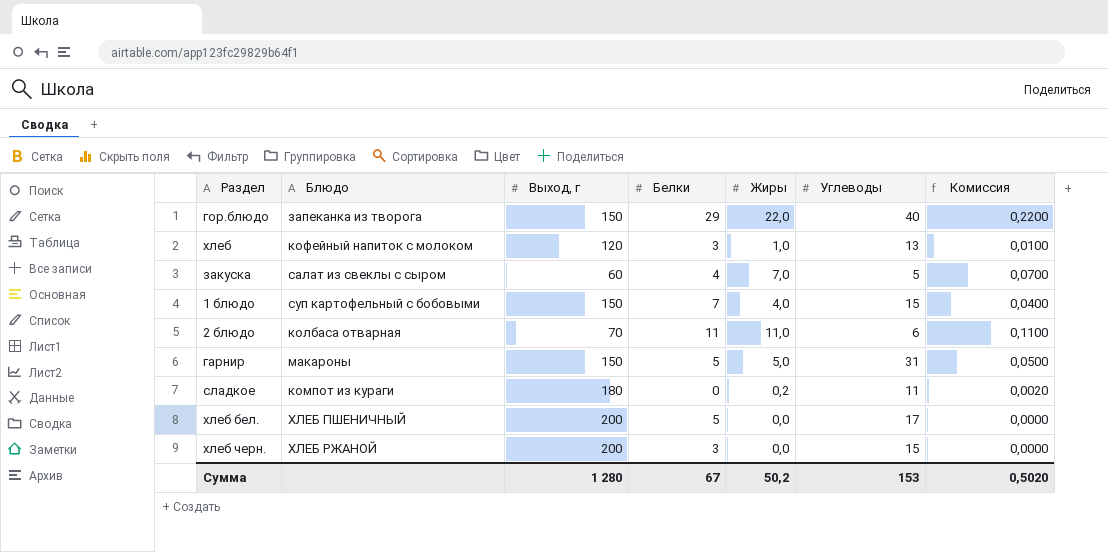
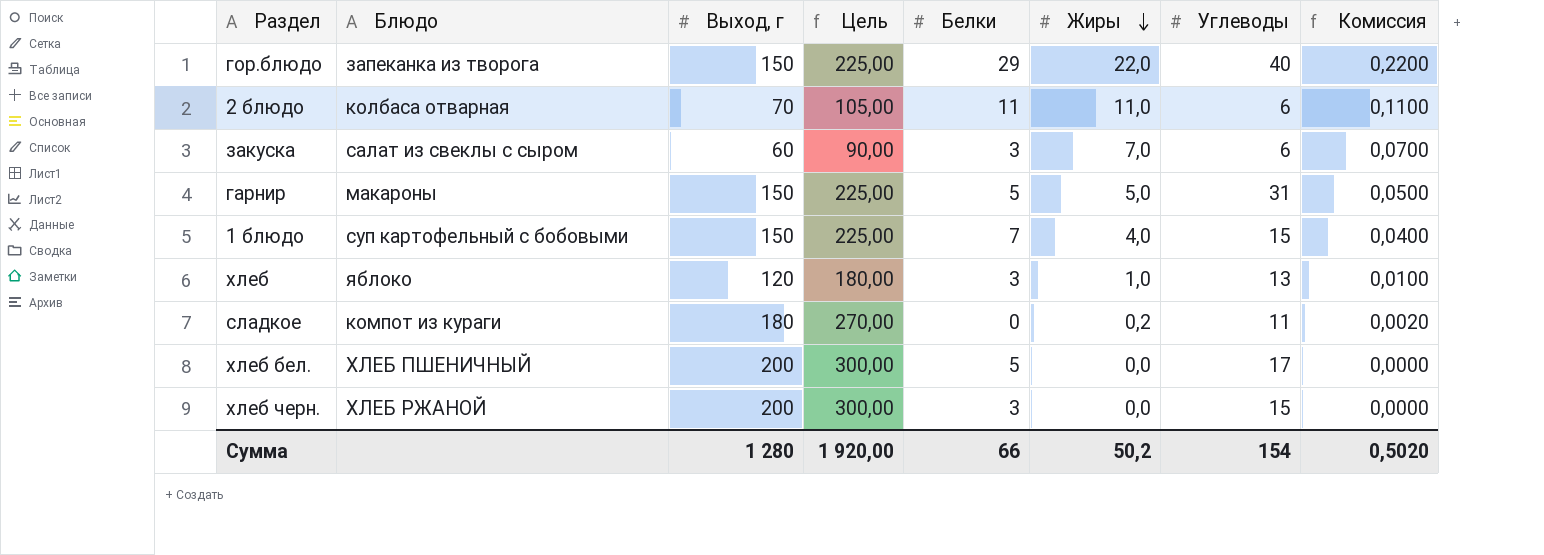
row order: none -> Жиры descending
column Цель | formula: none -> [Выход, г] * 1,5
закуска | Белки: 4 -> 3
закуска | Углеводы: 5 -> 6
хлеб | Блюдо: кофейный напиток с молоком -> яблоко
Сумма | Белки: 67 -> 66
Сумма | Углеводы: 153 -> 154

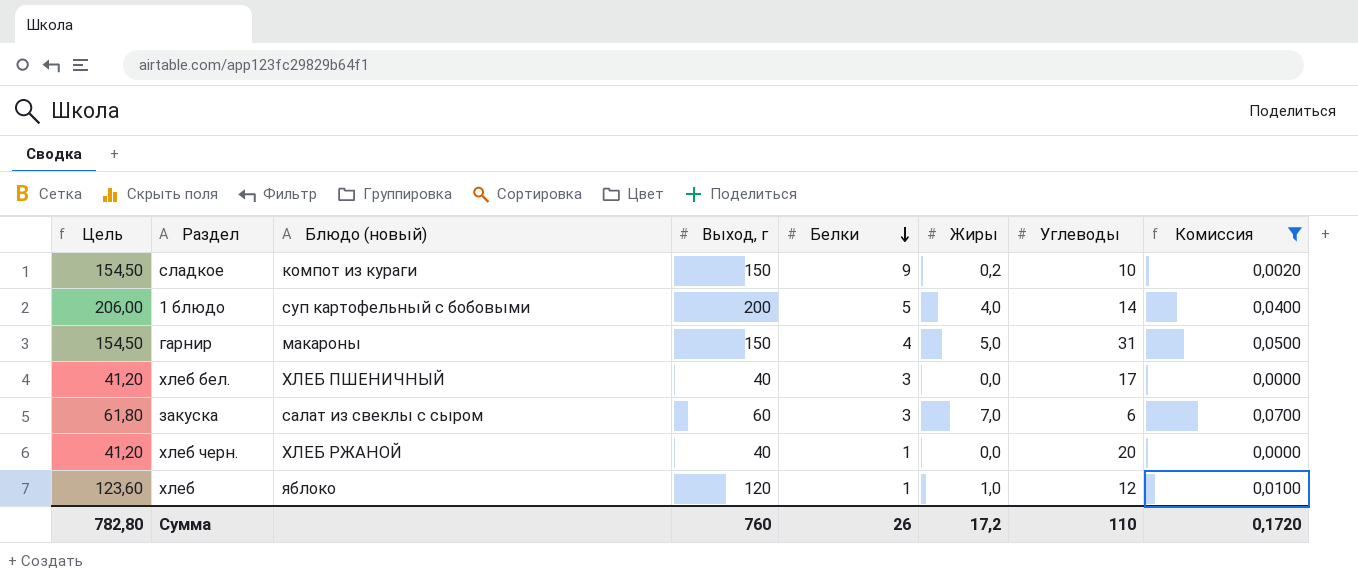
filter: none -> Комиссия <= 0,0700
row order: Жиры descending -> Белки descending
column Цель | formula: [Выход, г] * 1,5 -> [Выход, г] * 1,03
column Цель | position: 4 -> 1
column name: Блюдо -> Блюдо (новый)
сладкое | Выход, г: 180 -> 150
сладкое | Белки: 0 -> 9
сладкое | Углеводы: 11 -> 10
1 блюдо | Выход, г: 150 -> 200
1 блюдо | Белки: 7 -> 5
1 блюдо | Углеводы: 15 -> 14
гарнир | Белки: 5 -> 4
хлеб бел. | Выход, г: 200 -> 40
хлеб бел. | Белки: 5 -> 3
хлеб черн. | Выход, г: 200 -> 40
хлеб черн. | Белки: 3 -> 1
хлеб черн. | Углеводы: 15 -> 20
хлеб | Белки: 3 -> 1
хлеб | Углеводы: 13 -> 12
Сумма | Цель: 1 920,00 -> 782,80
Сумма | Выход, г: 1 280 -> 760
Сумма | Белки: 66 -> 26
Сумма | Жиры: 50,2 -> 17,2
Сумма | Углеводы: 154 -> 110
Сумма | Комиссия: 0,5020 -> 0,1720

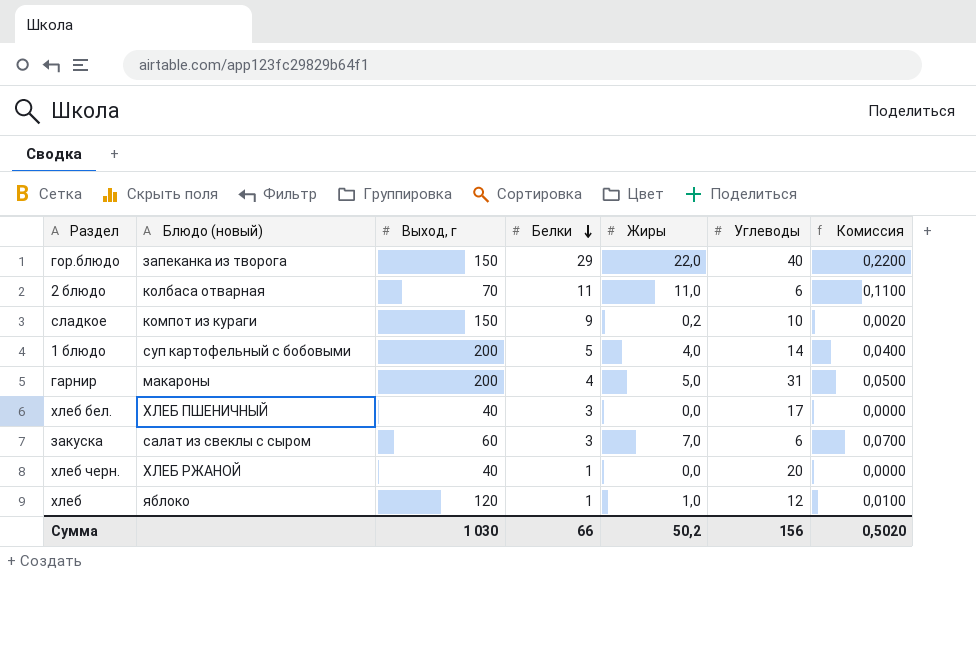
filter: Комиссия <= 0,0700 -> none
column Цель | formula: [Выход, г] * 1,03 -> none
гарнир | Выход, г: 150 -> 200
Сумма | Выход, г: 760 -> 1 030
Сумма | Белки: 26 -> 66
Сумма | Жиры: 17,2 -> 50,2
Сумма | Углеводы: 110 -> 156
Сумма | Комиссия: 0,1720 -> 0,5020

